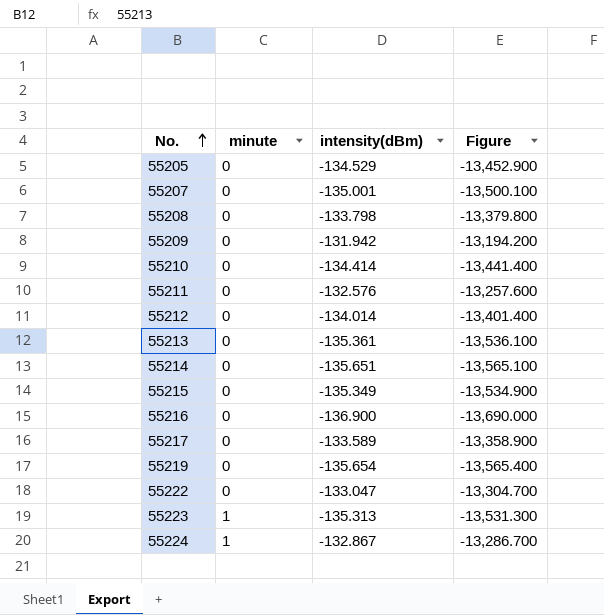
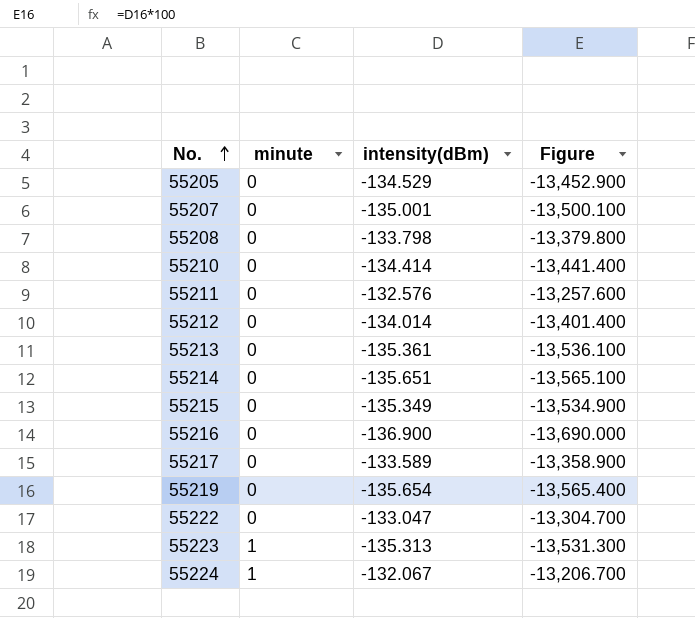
row 55209: 0 | -131.942 | -13,194.200 -> none
55224 | intensity(dBm): -132.867 -> -132.067
55224 | Figure: -13,286.700 -> -13,206.700

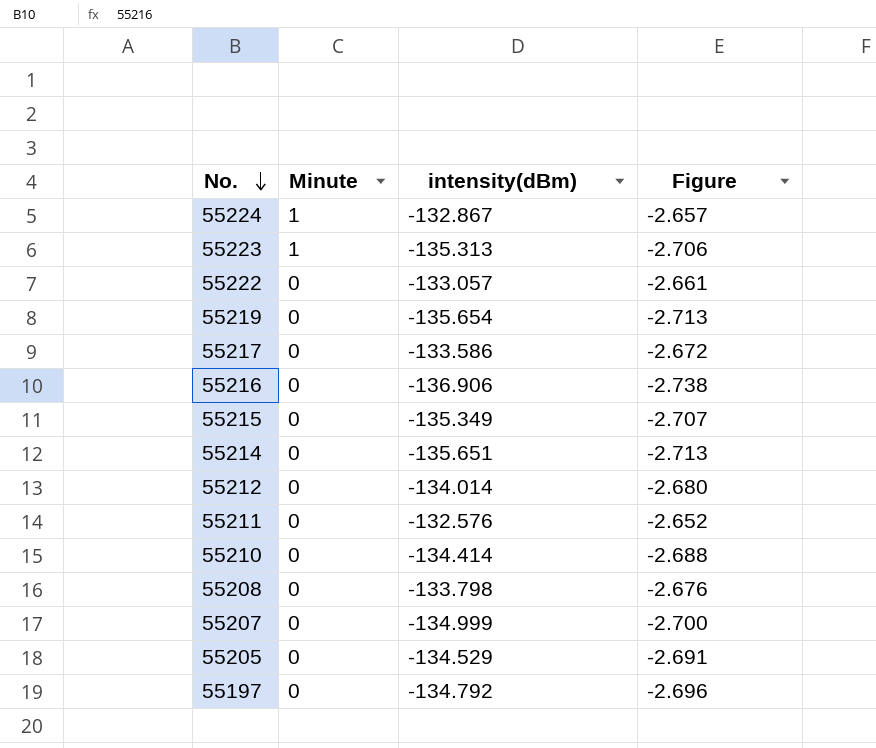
row order: No. ascending -> No. descending
column name: minute -> Minute
column Figure | formula: [intensity(dBm)] * 100 -> [intensity(dBm)] * 0.02
row 55213: 0 | -135.361 | -13,536.100 -> none
55224 | intensity(dBm): -132.067 -> -132.867
55222 | intensity(dBm): -133.047 -> -133.057
55217 | intensity(dBm): -133.589 -> -133.586
55216 | intensity(dBm): -136.900 -> -136.906
55207 | intensity(dBm): -135.001 -> -134.999
row 55197: none -> 0 | -134.792 | -2.696

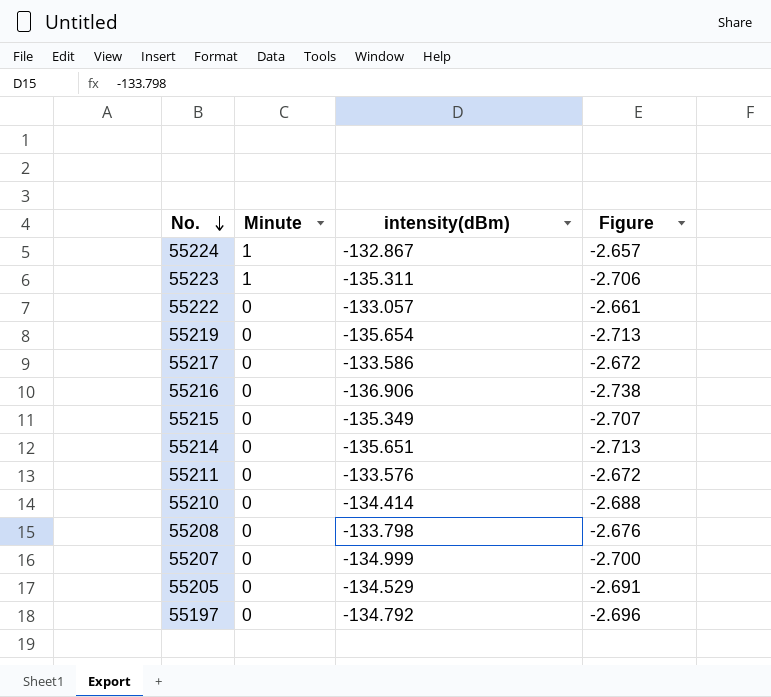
row 55212: 0 | -134.014 | -2.680 -> none
55223 | intensity(dBm): -135.313 -> -135.311
55211 | intensity(dBm): -132.576 -> -133.576
55211 | Figure: -2.652 -> -2.672

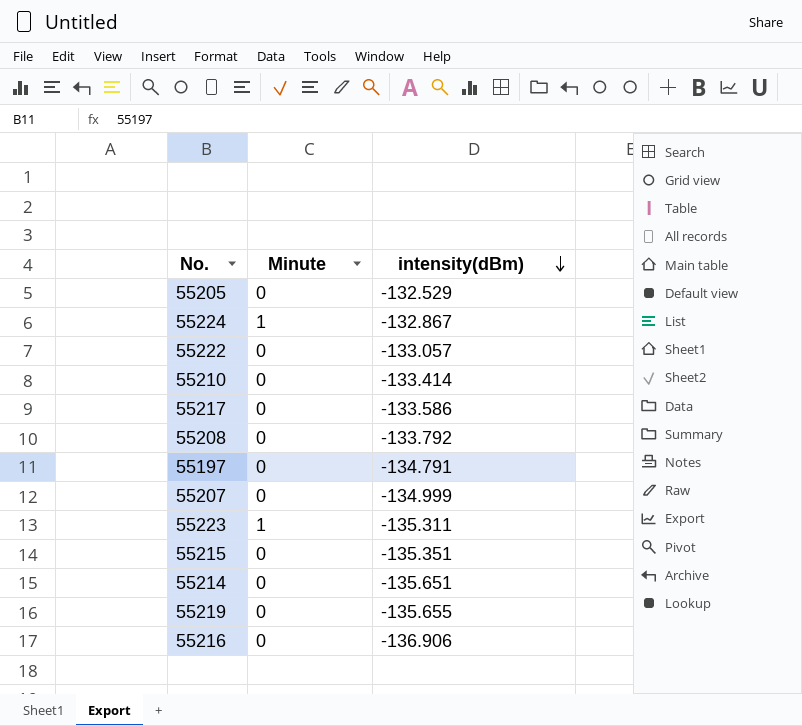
row order: No. descending -> intensity(dBm) descending
column Figure | formula: [intensity(dBm)] * 0.02 -> none
row 55211: 0 | -133.576 | -2.672 -> none
55205 | intensity(dBm): -134.529 -> -132.529
55210 | intensity(dBm): -134.414 -> -133.414
55208 | intensity(dBm): -133.798 -> -133.792
55197 | intensity(dBm): -134.792 -> -134.791
55215 | intensity(dBm): -135.349 -> -135.351
55219 | intensity(dBm): -135.654 -> -135.655

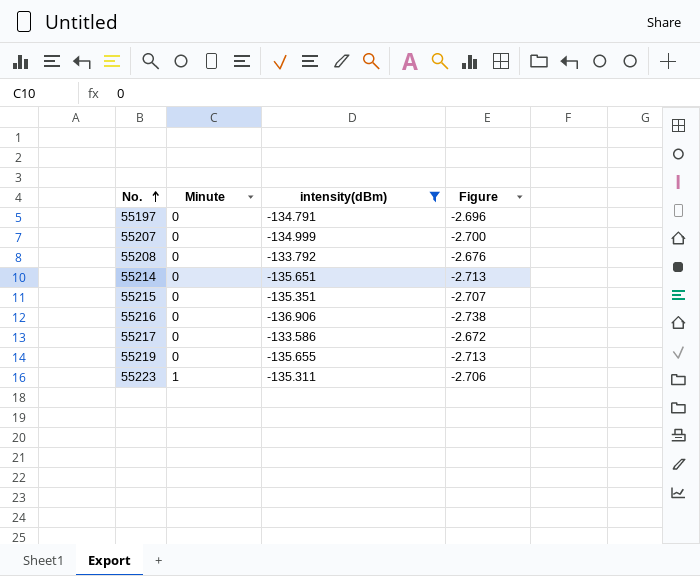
filter: none -> intensity(dBm) <= -133.586
row order: intensity(dBm) descending -> No. ascending
column Figure | formula: none -> [intensity(dBm)] * 0.02

